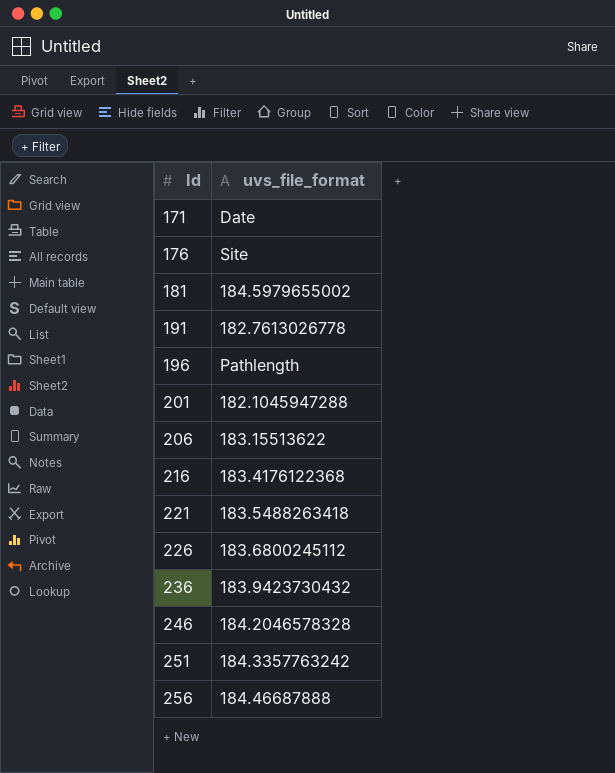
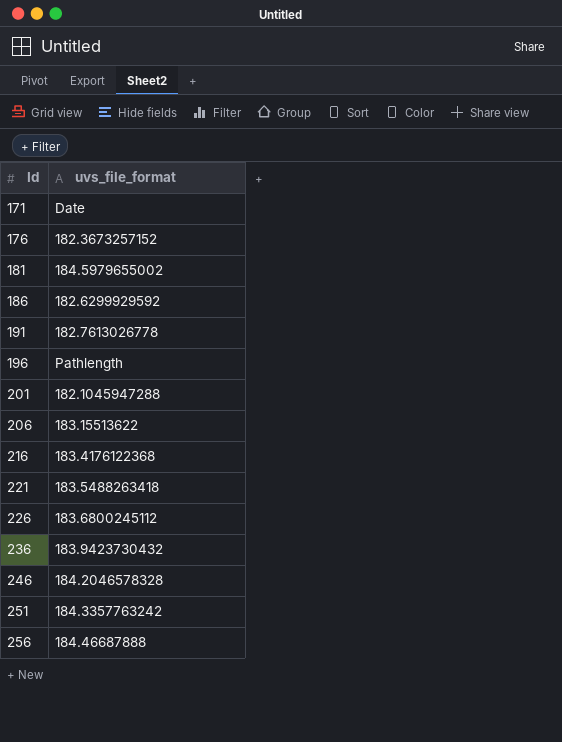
176 | uvs_file_format: Site -> 182.3673257152
row 186: none -> 182.6299929592

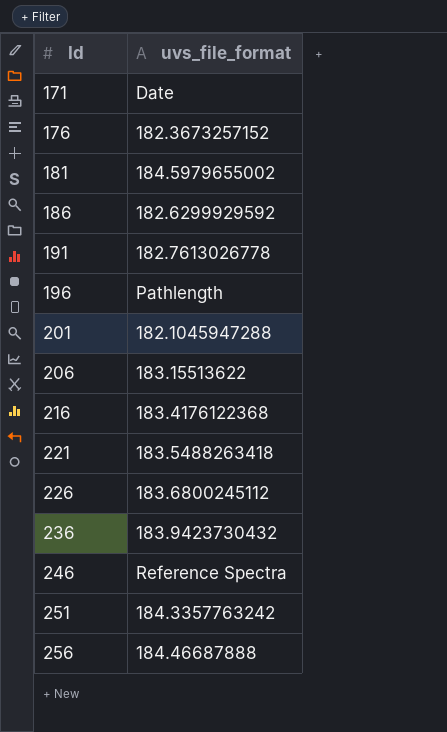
246 | uvs_file_format: 184.2046578328 -> Reference Spectra

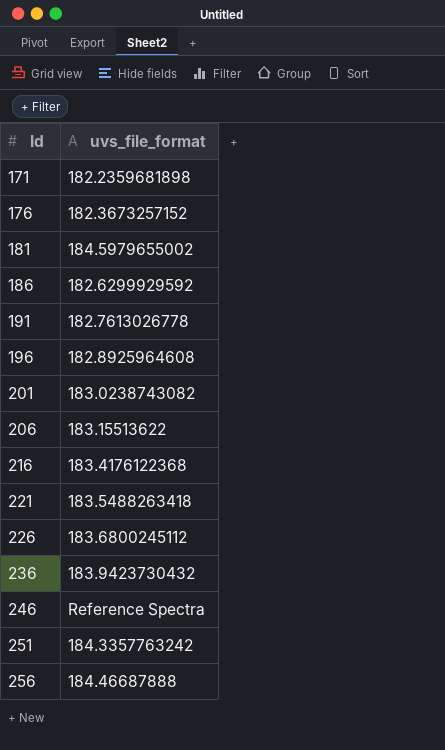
171 | uvs_file_format: Date -> 182.2359681898
196 | uvs_file_format: Pathlength -> 182.8925964608
201 | uvs_file_format: 182.1045947288 -> 183.0238743082

